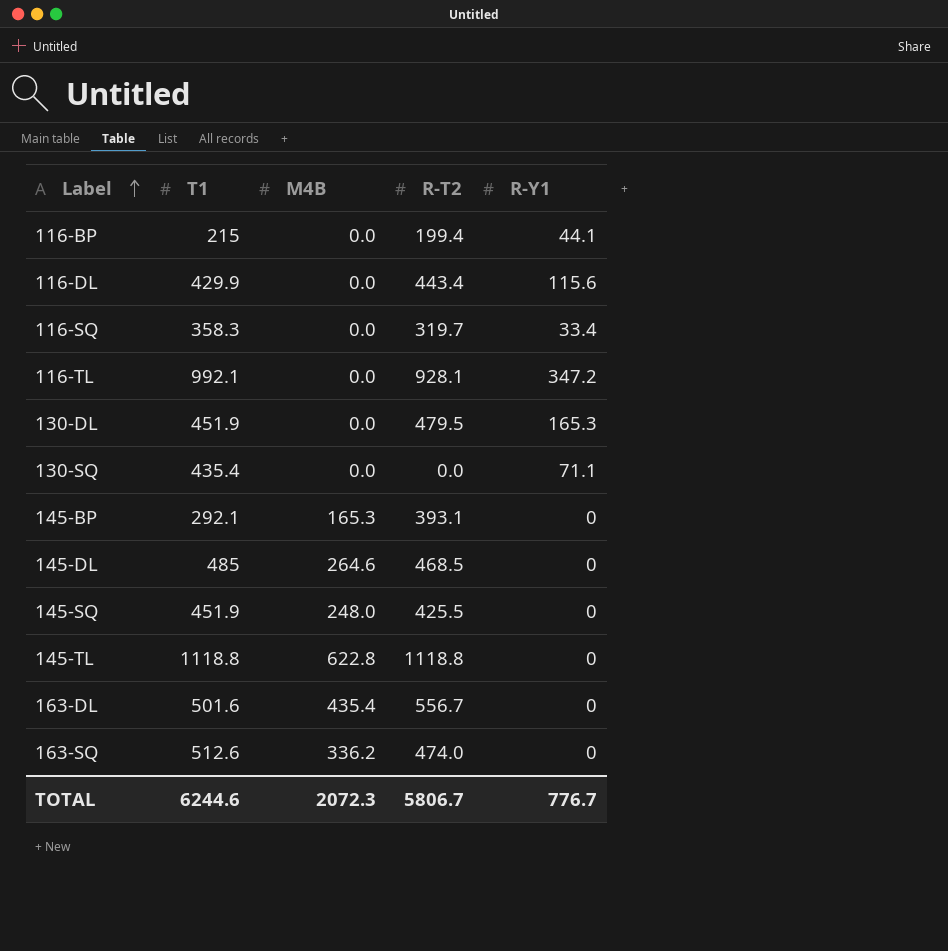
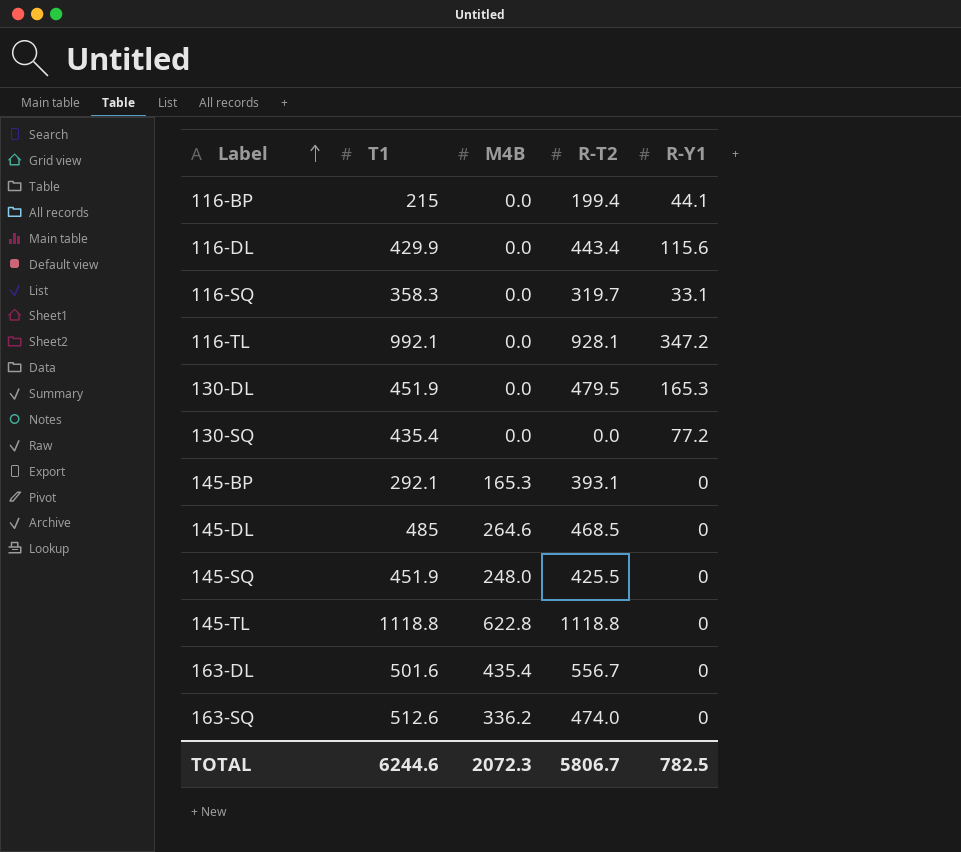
116-SQ | R-Y1: 33.4 -> 33.1
130-SQ | R-Y1: 71.1 -> 77.2
TOTAL | R-Y1: 776.7 -> 782.5

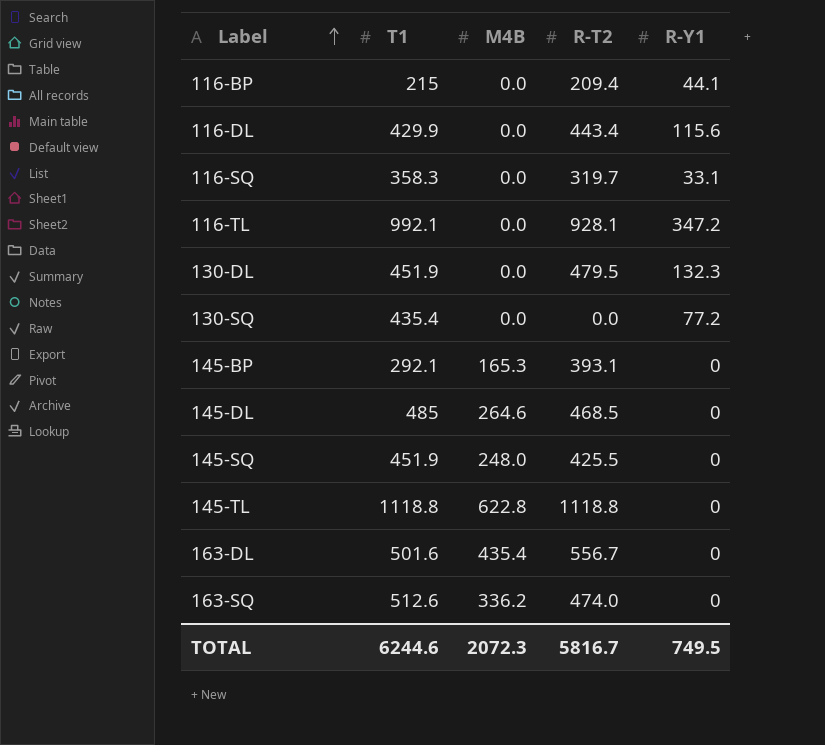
116-BP | R-T2: 199.4 -> 209.4
130-DL | R-Y1: 165.3 -> 132.3
TOTAL | R-T2: 5806.7 -> 5816.7
TOTAL | R-Y1: 782.5 -> 749.5

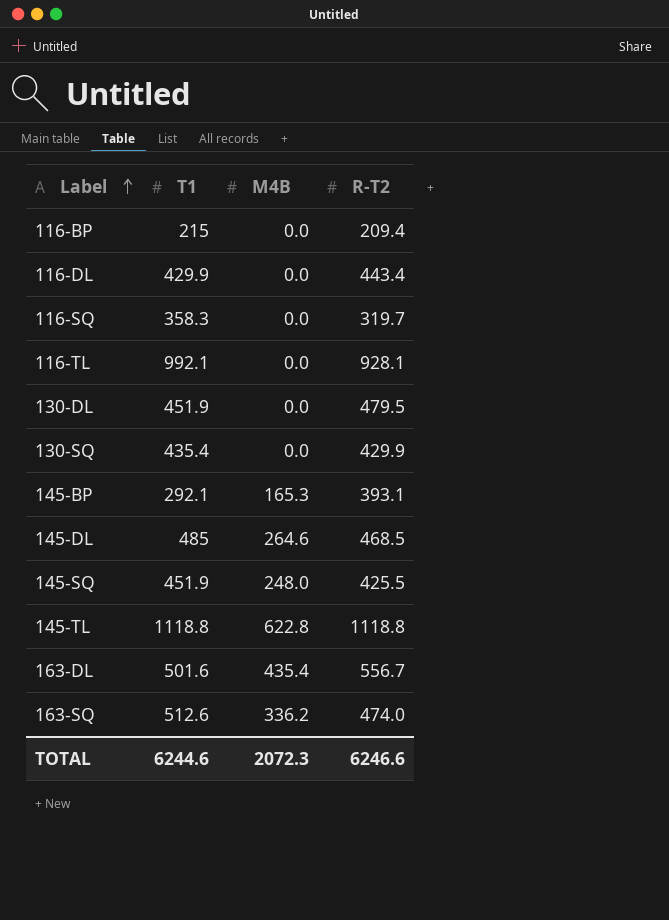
column R-Y1 | position: 5 -> none
130-SQ | R-T2: 0.0 -> 429.9
TOTAL | R-T2: 5816.7 -> 6246.6

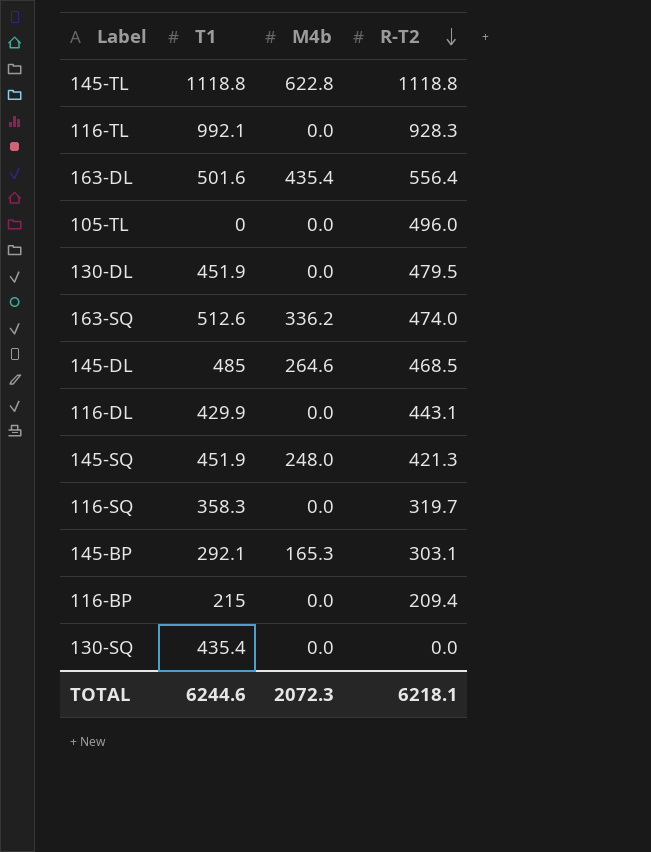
row order: Label ascending -> R-T2 descending
column name: M4B -> M4b
116-TL | R-T2: 928.1 -> 928.3
163-DL | R-T2: 556.7 -> 556.4
row 105-TL: none -> 0 | 0.0 | 496.0
116-DL | R-T2: 443.4 -> 443.1
145-SQ | R-T2: 425.5 -> 421.3
145-BP | R-T2: 393.1 -> 303.1
130-SQ | R-T2: 429.9 -> 0.0
TOTAL | R-T2: 6246.6 -> 6218.1

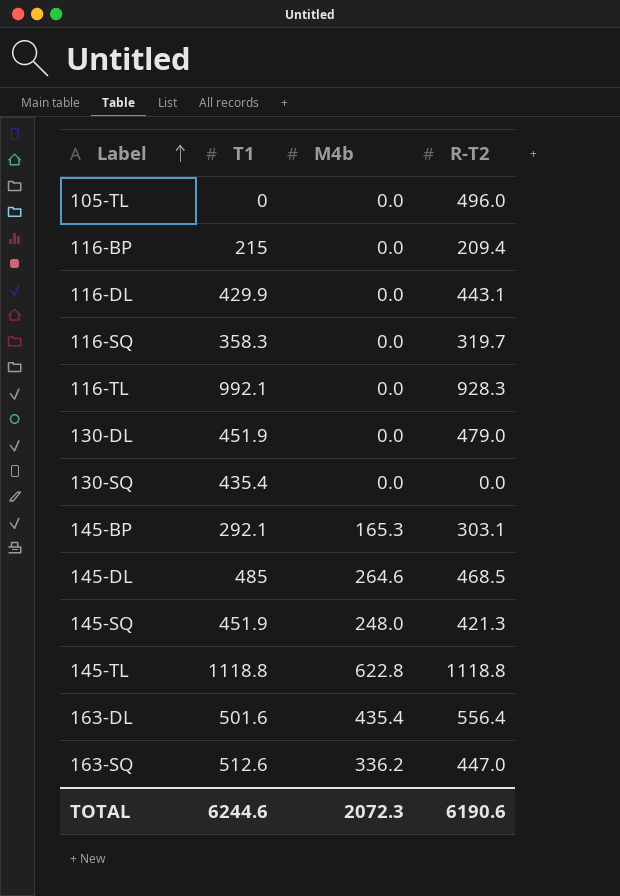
row order: R-T2 descending -> Label ascending
130-DL | R-T2: 479.5 -> 479.0
163-SQ | R-T2: 474.0 -> 447.0
TOTAL | R-T2: 6218.1 -> 6190.6

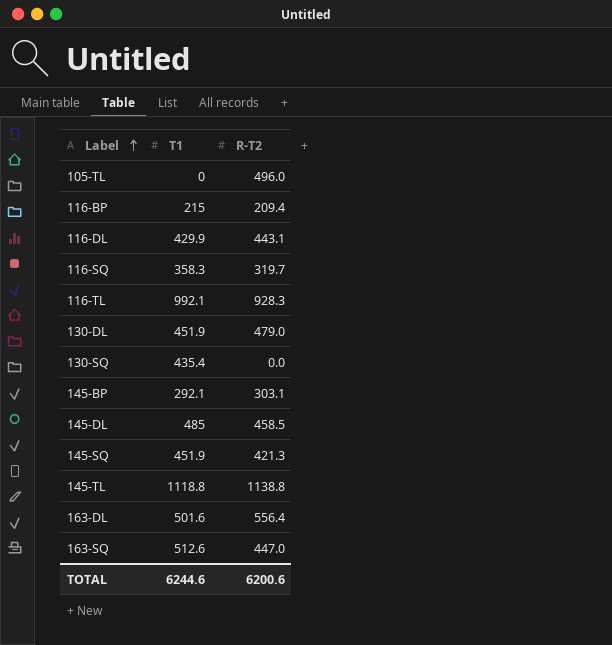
column M4b | position: 3 -> none
145-DL | R-T2: 468.5 -> 458.5
145-TL | R-T2: 1118.8 -> 1138.8
TOTAL | R-T2: 6190.6 -> 6200.6

